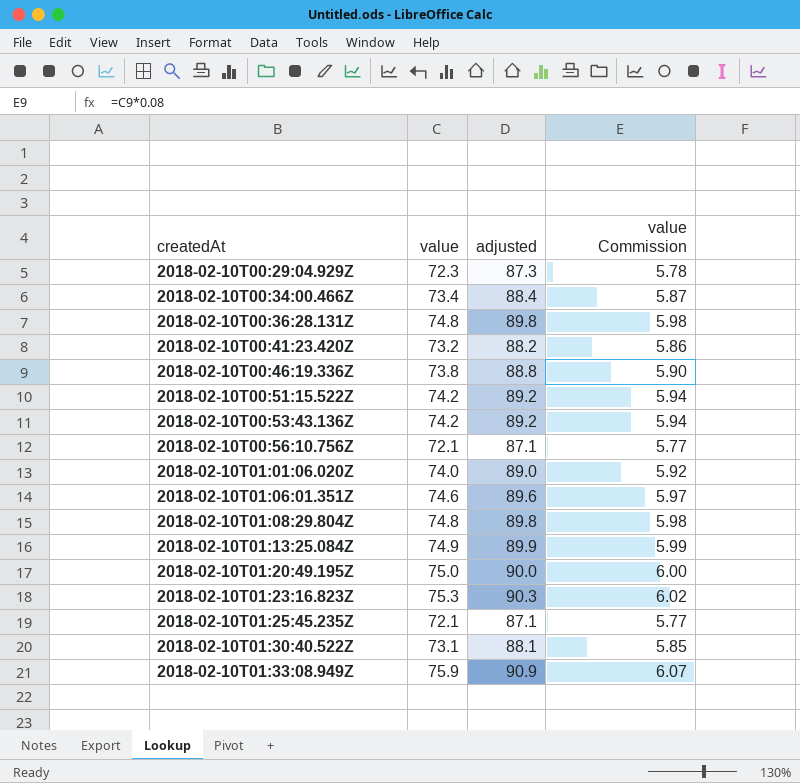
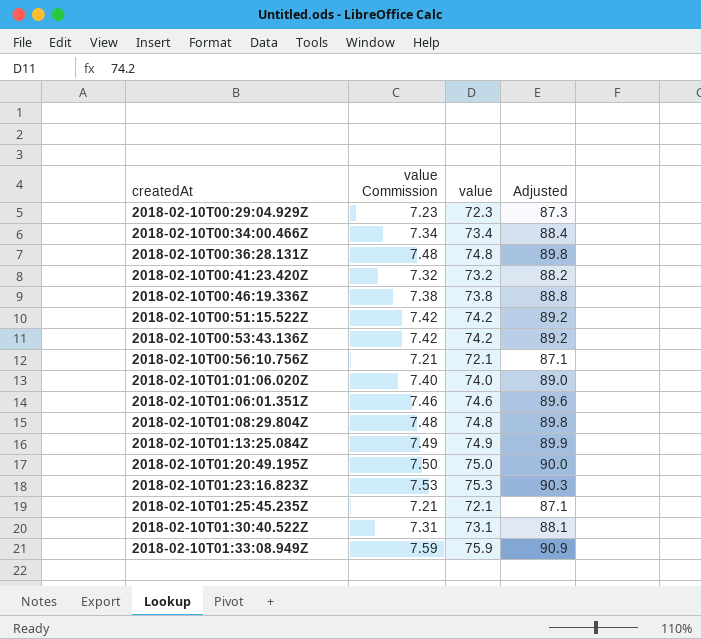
column value Commission | formula: [value] * 0.08 -> [value] * 0.1
column value Commission | position: 4 -> 2
column name: adjusted -> Adjusted

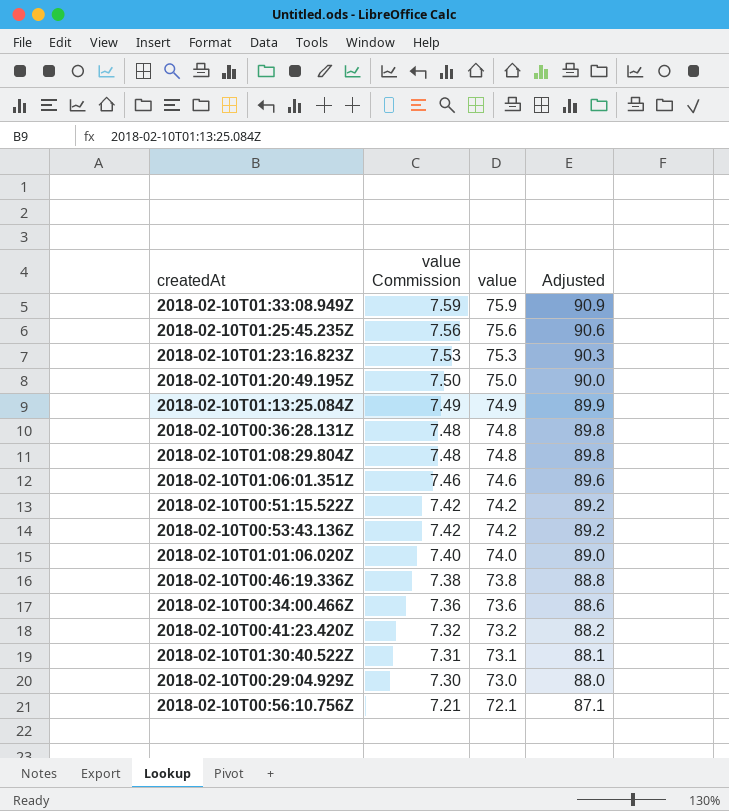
row order: createdAt ascending -> value Commission descending
2018-02-10T01:25:45.235Z | value Commission: 7.21 -> 7.56
2018-02-10T01:25:45.235Z | value: 72.1 -> 75.6
2018-02-10T01:25:45.235Z | Adjusted: 87.1 -> 90.6
2018-02-10T00:34:00.466Z | value Commission: 7.34 -> 7.36
2018-02-10T00:34:00.466Z | value: 73.4 -> 73.6
2018-02-10T00:34:00.466Z | Adjusted: 88.4 -> 88.6
2018-02-10T00:29:04.929Z | value Commission: 7.23 -> 7.30
2018-02-10T00:29:04.929Z | value: 72.3 -> 73.0
2018-02-10T00:29:04.929Z | Adjusted: 87.3 -> 88.0

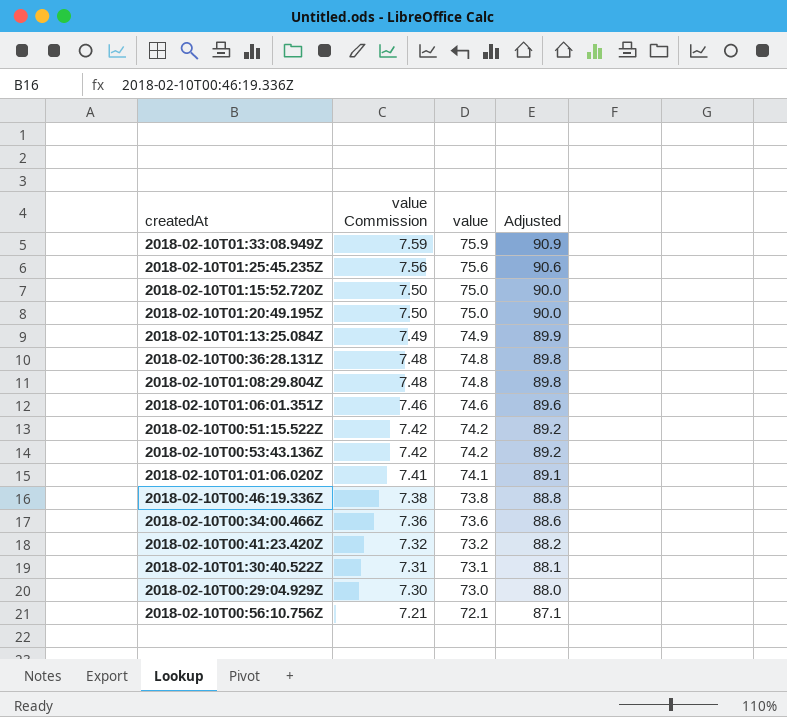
row 2018-02-10T01:23:16.823Z: 7.53 | 75.3 | 90.3 -> none
row 2018-02-10T01:15:52.720Z: none -> 7.50 | 75.0 | 90.0
2018-02-10T01:01:06.020Z | value Commission: 7.40 -> 7.41
2018-02-10T01:01:06.020Z | value: 74.0 -> 74.1
2018-02-10T01:01:06.020Z | Adjusted: 89.0 -> 89.1

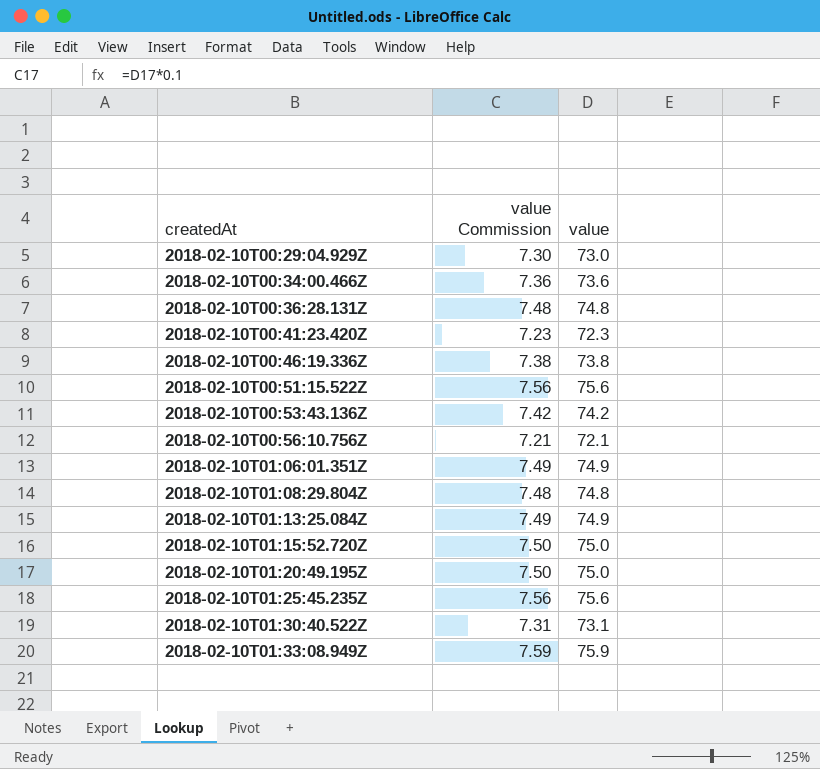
row order: value Commission descending -> createdAt ascending
column Adjusted | formula: [value] + 15 -> none
row 2018-02-10T01:01:06.020Z: 7.41 | 74.1 | 89.1 -> none
2018-02-10T00:41:23.420Z | value Commission: 7.32 -> 7.23
2018-02-10T00:41:23.420Z | value: 73.2 -> 72.3
2018-02-10T00:51:15.522Z | value Commission: 7.42 -> 7.56
2018-02-10T00:51:15.522Z | value: 74.2 -> 75.6
2018-02-10T01:06:01.351Z | value Commission: 7.46 -> 7.49
2018-02-10T01:06:01.351Z | value: 74.6 -> 74.9

